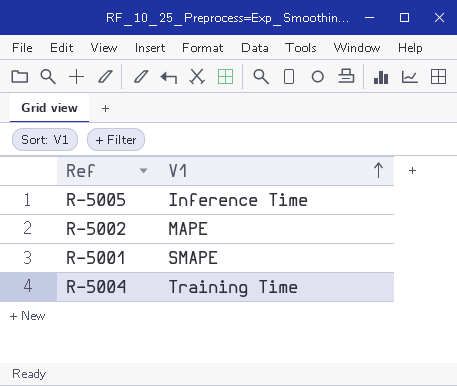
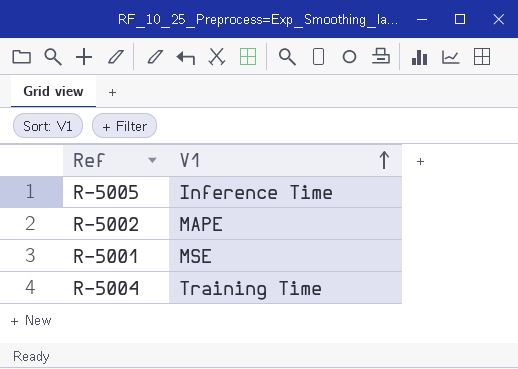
R-5001 | V1: SMAPE -> MSE

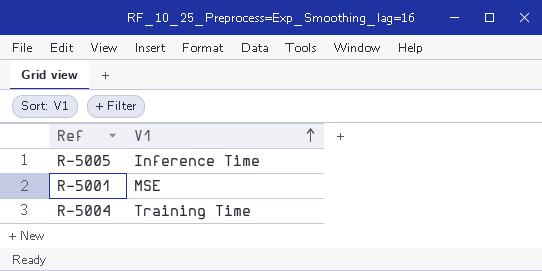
row R-5002: MAPE -> none

